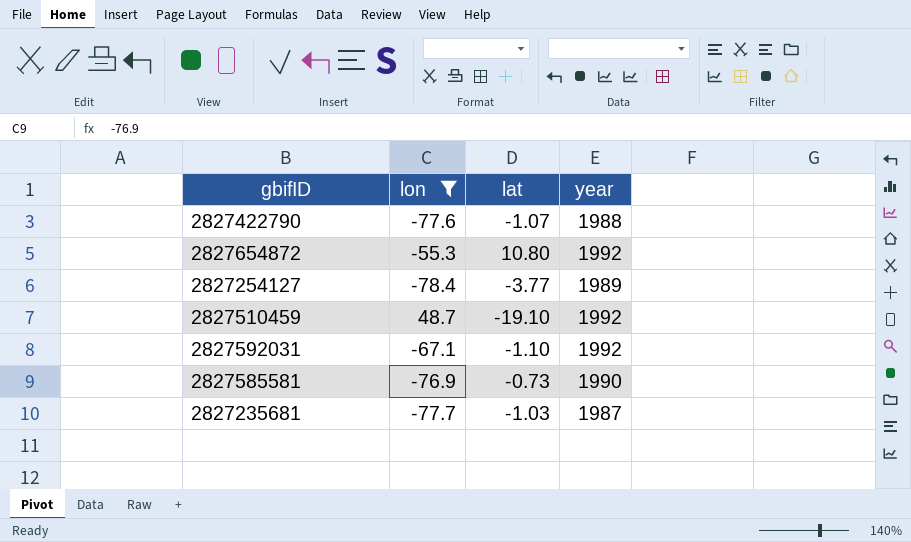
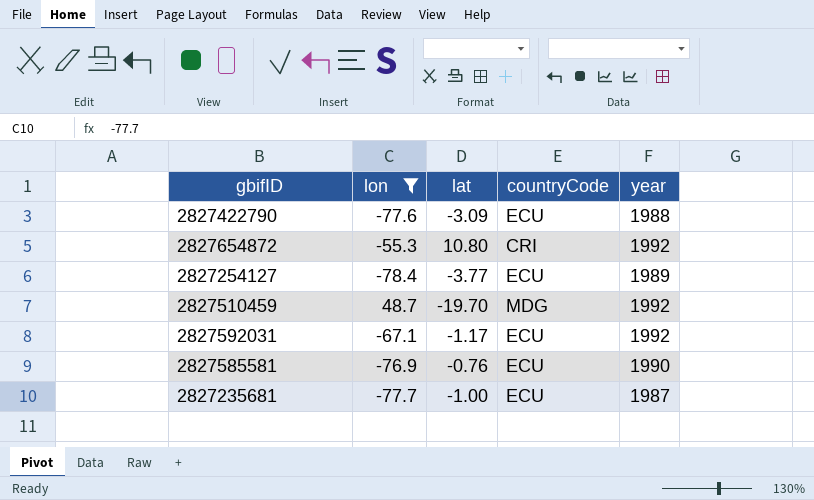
column countryCode | position: none -> 4
2827422790 | lat: -1.07 -> -3.09
2827510459 | lat: -19.10 -> -19.70
2827592031 | lat: -1.10 -> -1.17
2827585581 | lat: -0.73 -> -0.76
2827235681 | lat: -1.03 -> -1.00

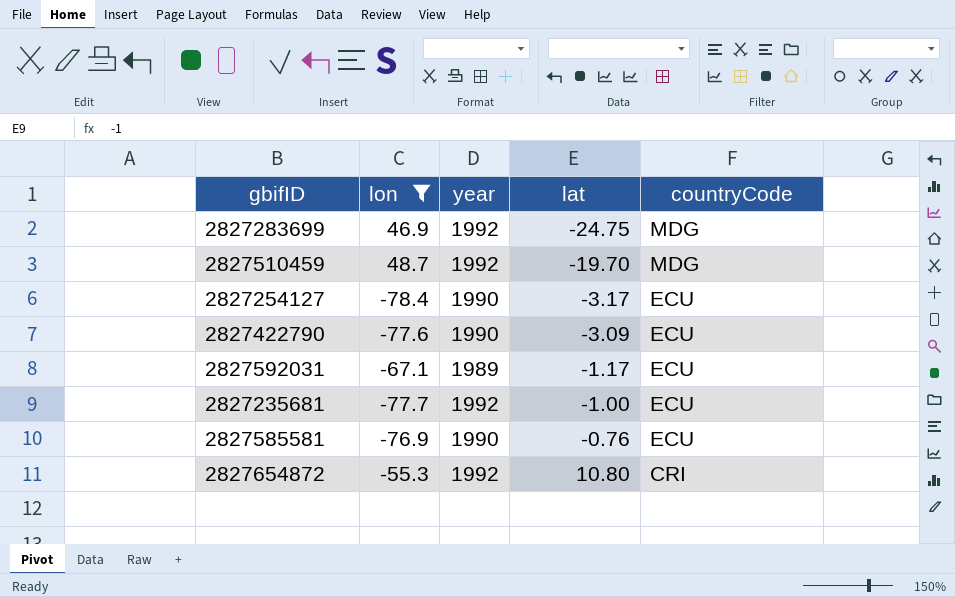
row order: none -> lat ascending
column year | position: 5 -> 3
row 2827283699: none -> 46.9 | 1992 | -24.75 | MDG
2827254127 | year: 1989 -> 1990
2827254127 | lat: -3.77 -> -3.17
2827422790 | year: 1988 -> 1990
2827592031 | year: 1992 -> 1989
2827235681 | year: 1987 -> 1992

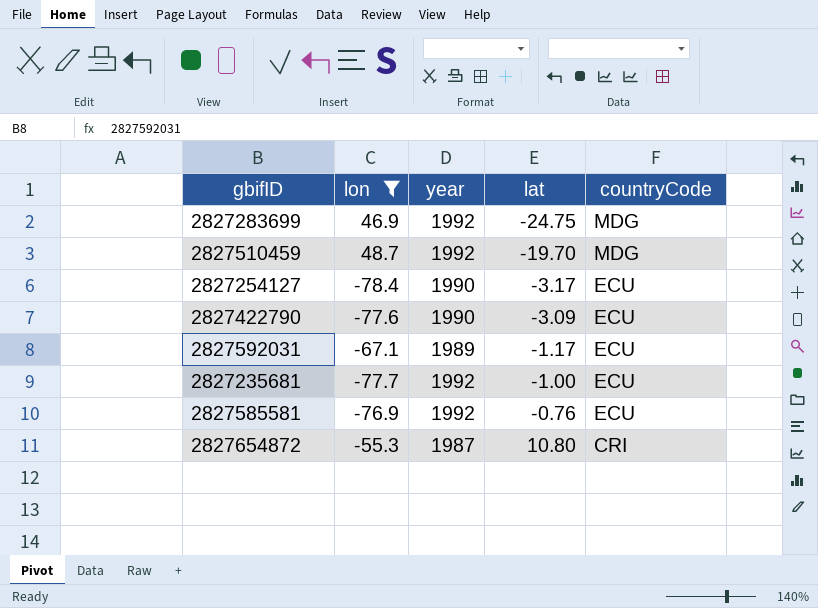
2827585581 | year: 1990 -> 1992
2827654872 | year: 1992 -> 1987

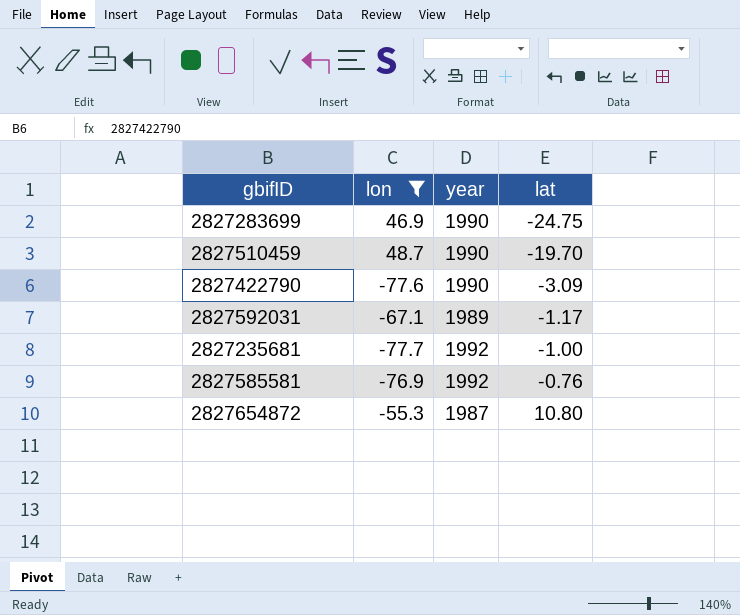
column countryCode | position: 5 -> none
row 2827254127: -78.4 | 1990 | -3.17 | ECU -> none
2827283699 | year: 1992 -> 1990
2827510459 | year: 1992 -> 1990

